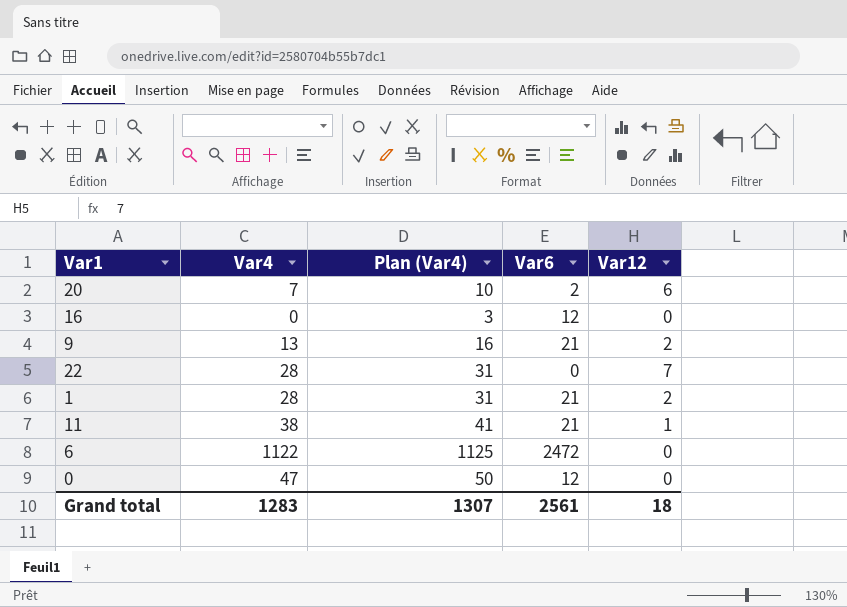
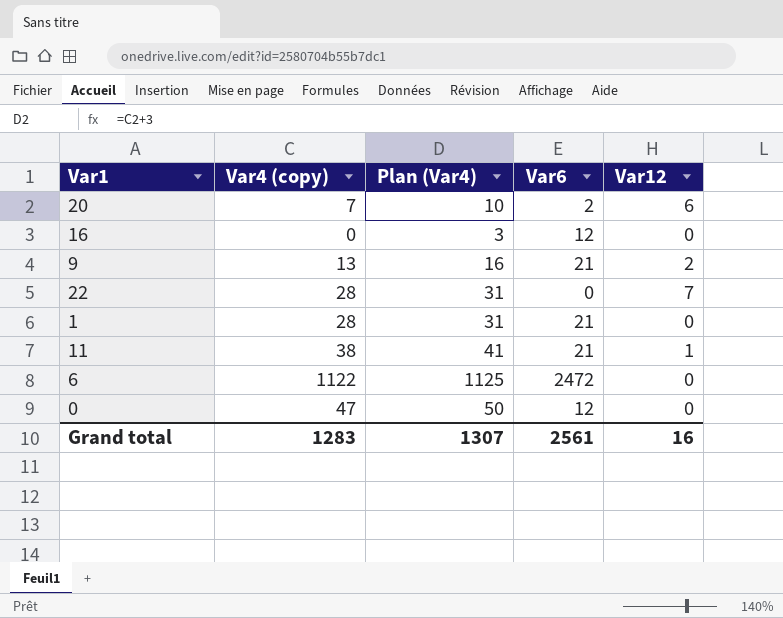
column name: Var4 -> Var4 (copy)
1 | Var12: 2 -> 0
Grand total | Var12: 18 -> 16

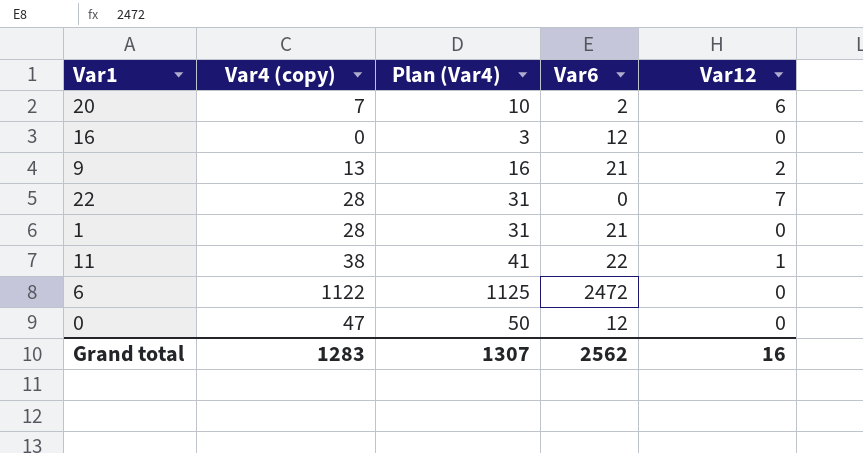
11 | Var6: 21 -> 22
Grand total | Var6: 2561 -> 2562

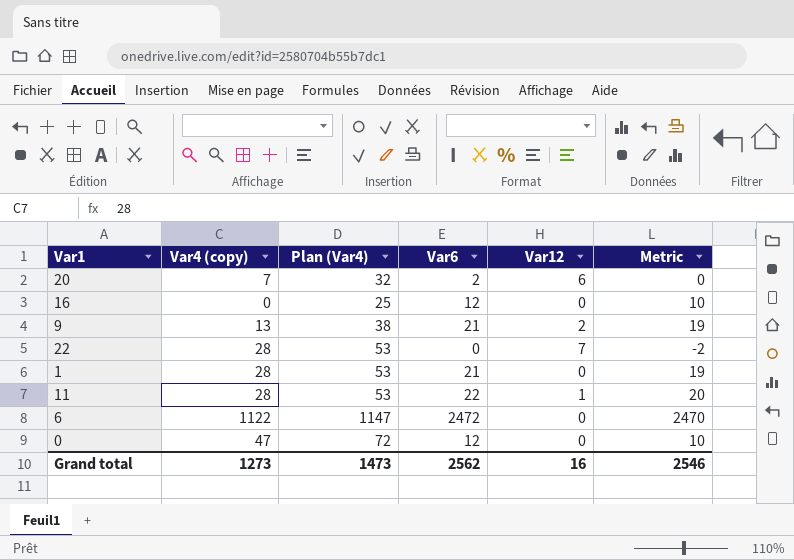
column Plan (Var4) | formula: [Var4 (copy)] + 3 -> [Var4 (copy)] + 25
column Metric | formula: none -> [Var6] - 2
11 | Var4 (copy): 38 -> 28
Grand total | Var4 (copy): 1283 -> 1273
Grand total | Plan (Var4): 1307 -> 1473

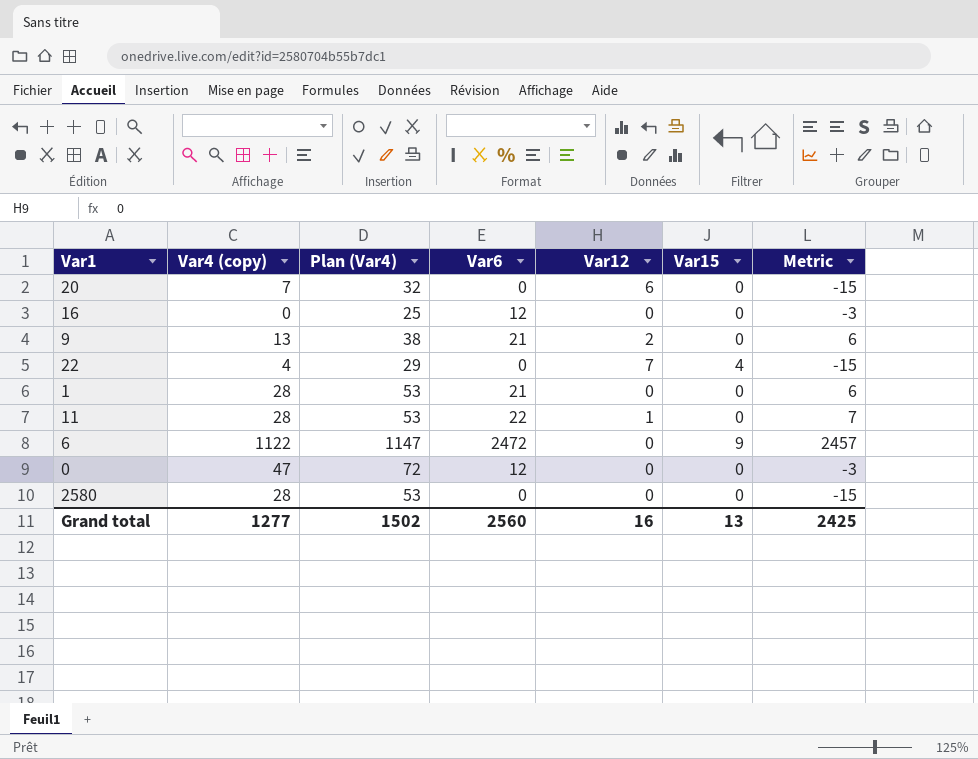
column Var15 | position: none -> 6
column Metric | formula: [Var6] - 2 -> [Var6] - 15
20 | Var6: 2 -> 0
22 | Var4 (copy): 28 -> 4
22 | Plan (Var4): 53 -> 29
row 2580: none -> 28 | 53 | 0 | 0 | 0 | -15
Grand total | Var4 (copy): 1273 -> 1277
Grand total | Plan (Var4): 1473 -> 1502
Grand total | Var6: 2562 -> 2560
Grand total | Metric: 2546 -> 2425

